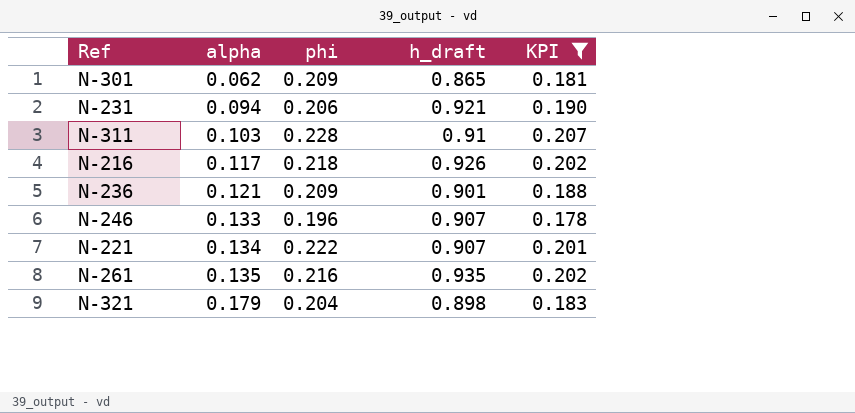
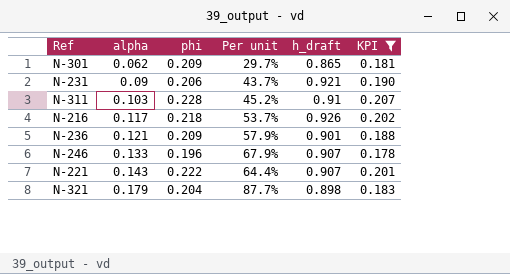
column Per unit | formula: none -> [alpha] / [phi]
row N-261: 0.135 | 0.216 | 0.935 | 0.202 -> none
N-231 | alpha: 0.094 -> 0.09
N-221 | alpha: 0.134 -> 0.143

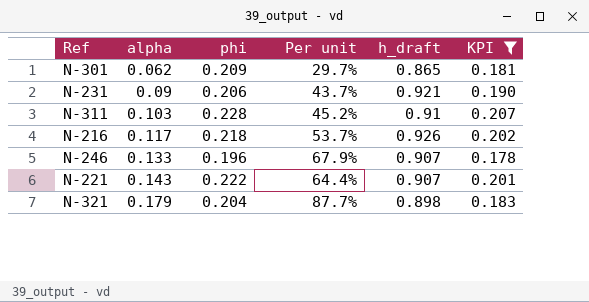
row N-236: 0.121 | 0.209 | 57.9% | 0.901 | 0.188 -> none

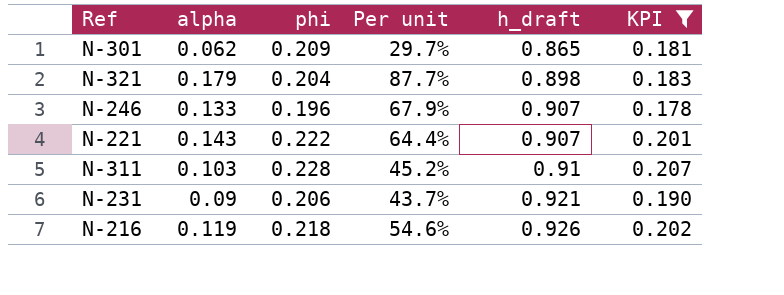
row order: alpha ascending -> h_draft ascending
N-216 | alpha: 0.117 -> 0.119
N-216 | Per unit: 53.7% -> 54.6%

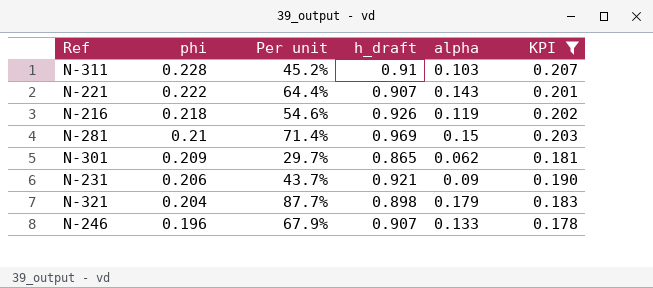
row order: h_draft ascending -> phi descending
column alpha | position: 2 -> 5
row N-281: none -> 0.21 | 71.4% | 0.969 | 0.15 | 0.203

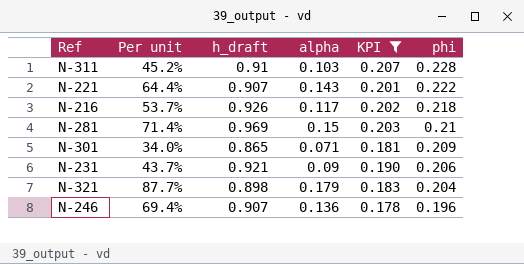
column phi | position: 2 -> 6
N-216 | Per unit: 54.6% -> 53.7%
N-216 | alpha: 0.119 -> 0.117
N-301 | Per unit: 29.7% -> 34.0%
N-301 | alpha: 0.062 -> 0.071
N-246 | Per unit: 67.9% -> 69.4%
N-246 | alpha: 0.133 -> 0.136

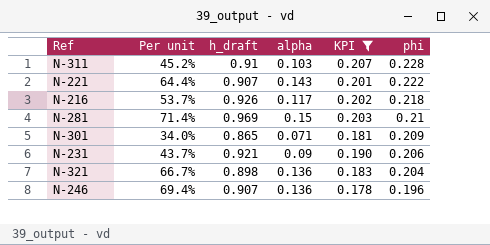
N-321 | Per unit: 87.7% -> 66.7%
N-321 | alpha: 0.179 -> 0.136

